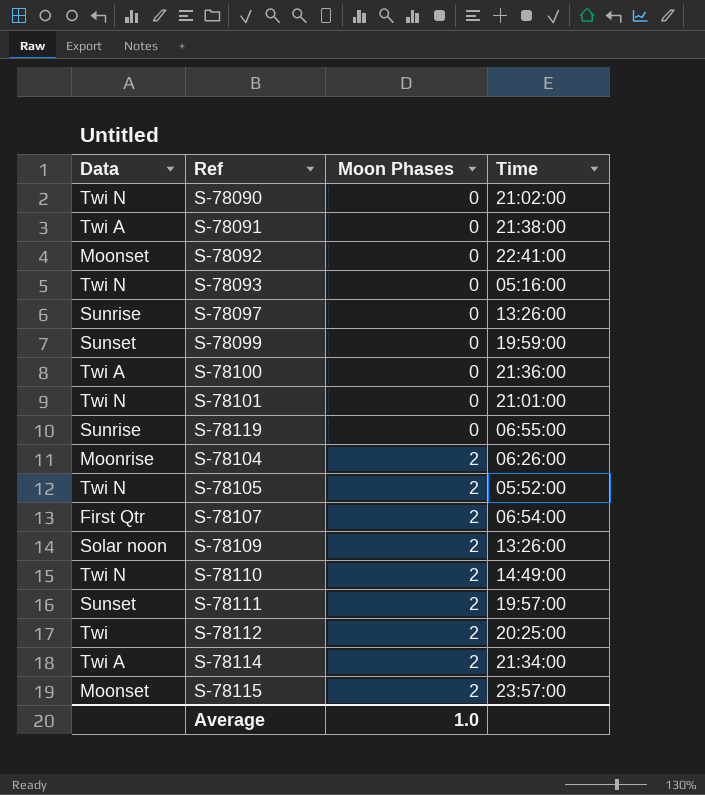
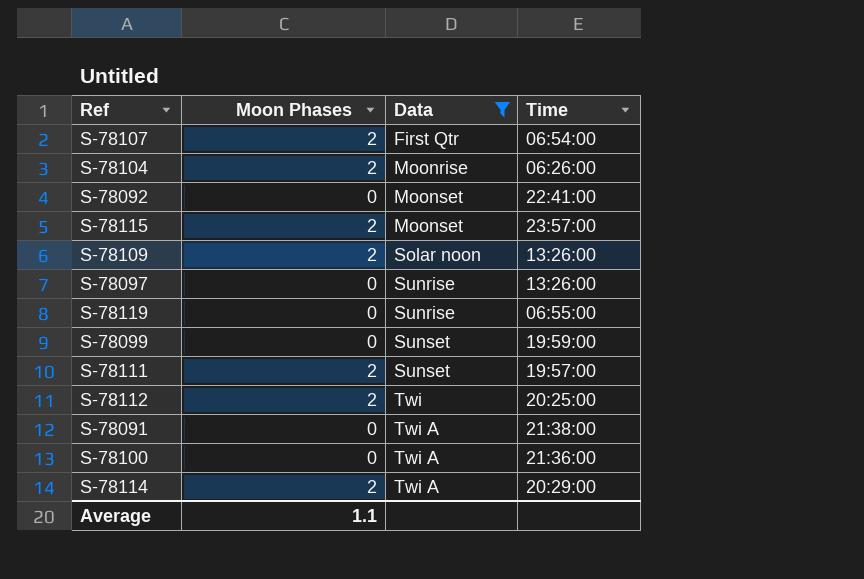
filter: none -> Data != Twi N
row order: Moon Phases ascending -> Data ascending
column Data | position: 1 -> 3
S-78114 | Time: 21:34:00 -> 20:29:00
Average | Moon Phases: 1.0 -> 1.1

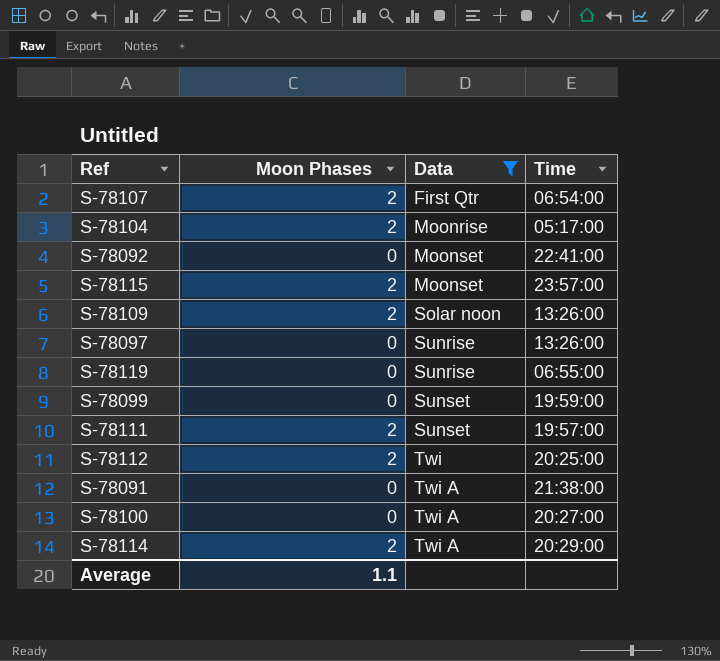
S-78104 | Time: 06:26:00 -> 05:17:00
S-78100 | Time: 21:36:00 -> 20:27:00

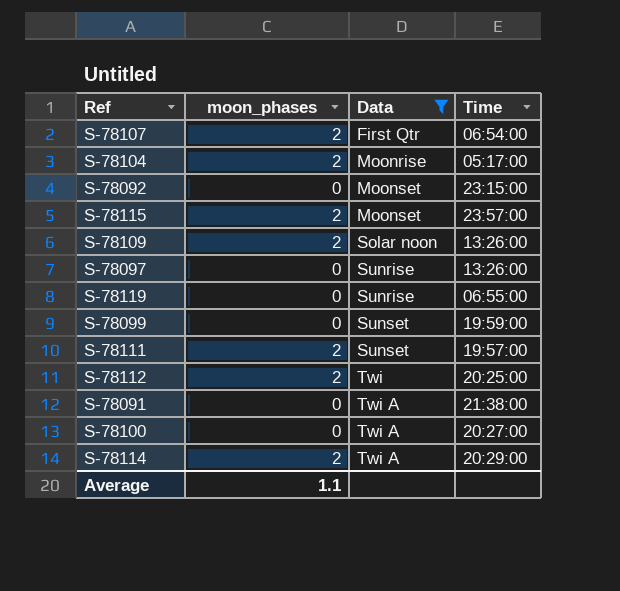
column name: Moon Phases -> moon_phases
S-78092 | Time: 22:41:00 -> 23:15:00

